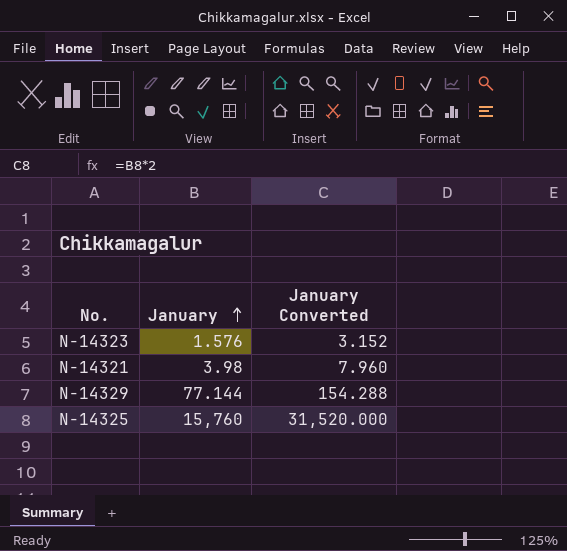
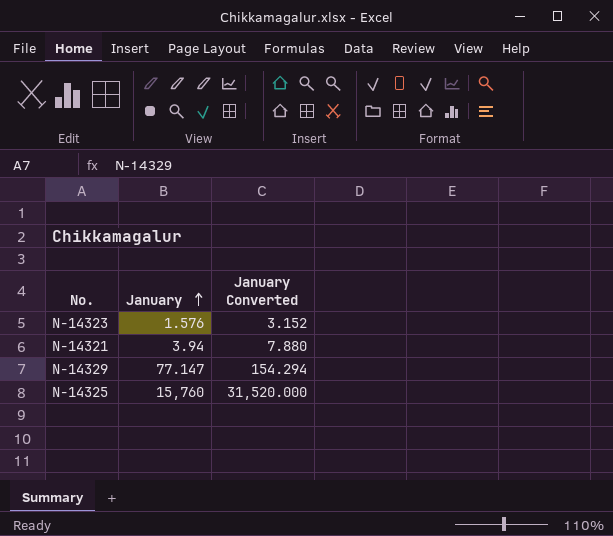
N-14321 | January: 3.98 -> 3.94
N-14321 | January Converted: 7.960 -> 7.880
N-14329 | January: 77.144 -> 77.147
N-14329 | January Converted: 154.288 -> 154.294

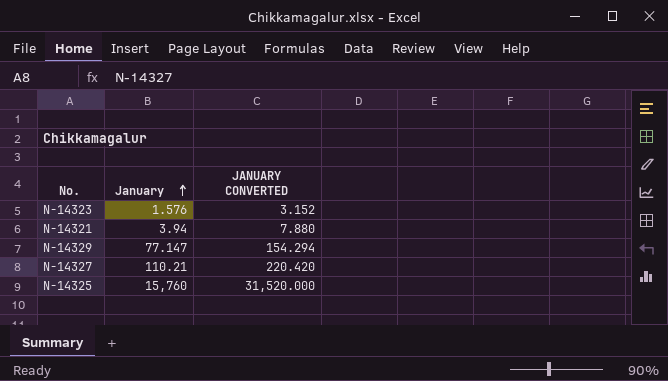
column name: January Converted -> JANUARY CONVERTED
row N-14327: none -> 110.21 | 220.420

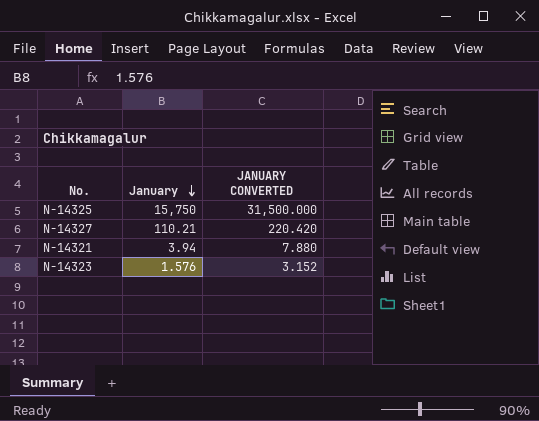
row order: January ascending -> January descending
row N-14329: 77.147 | 154.294 -> none
N-14325 | January: 15,760 -> 15,750
N-14325 | JANUARY CONVERTED: 31,520.000 -> 31,500.000

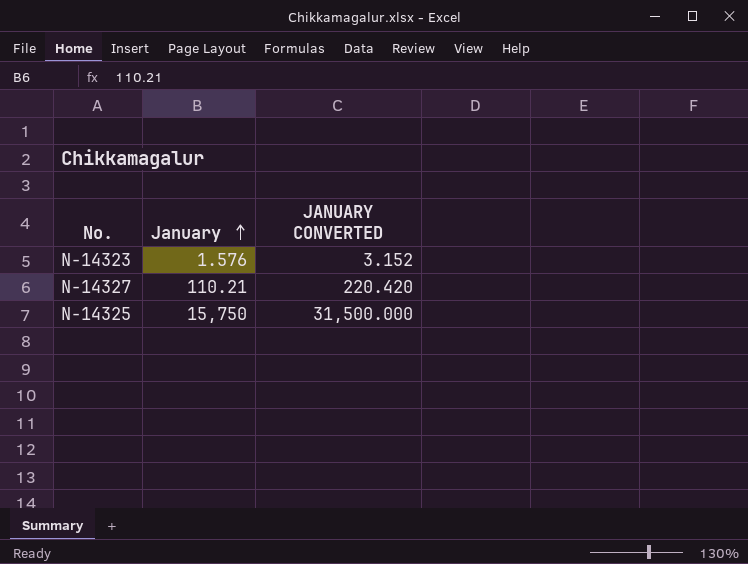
row order: January descending -> January ascending
row N-14321: 3.94 | 7.880 -> none

